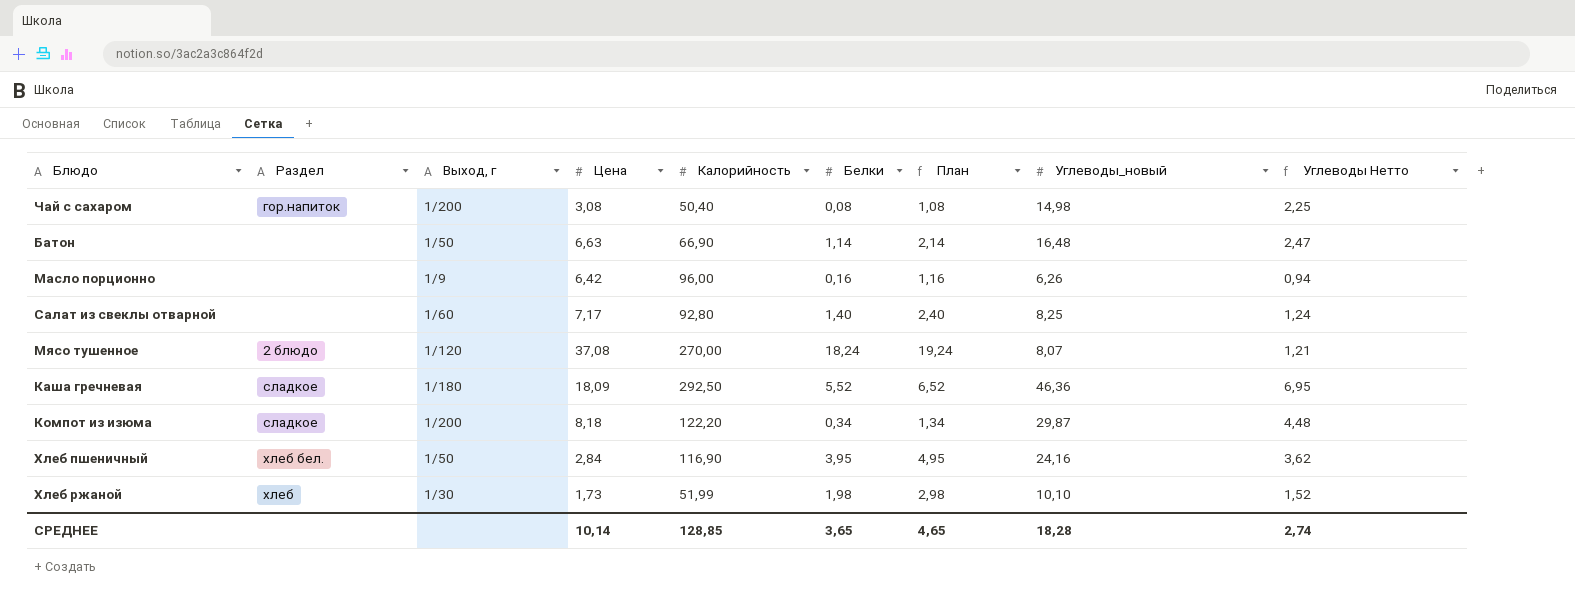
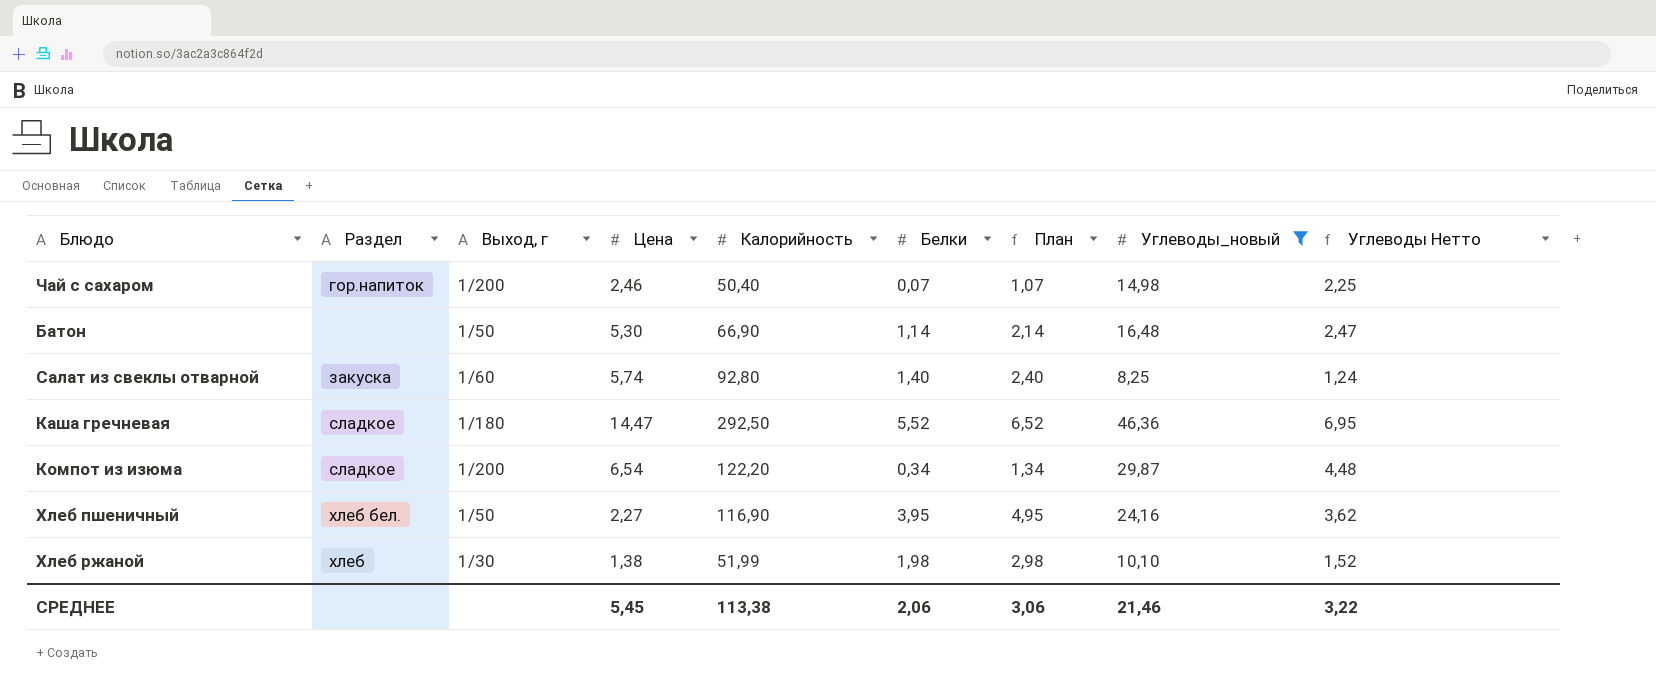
filter: none -> Углеводы_новый >= 8,25
Чай с сахаром | Цена: 3,08 -> 2,46
Чай с сахаром | Белки: 0,08 -> 0,07
Чай с сахаром | План: 1,08 -> 1,07
Батон | Цена: 6,63 -> 5,30
Салат из свеклы отварной | Раздел: none -> закуска
Салат из свеклы отварной | Цена: 7,17 -> 5,74
Каша гречневая | Цена: 18,09 -> 14,47
Компот из изюма | Цена: 8,18 -> 6,54
Хлеб пшеничный | Цена: 2,84 -> 2,27
Хлеб ржаной | Цена: 1,73 -> 1,38
СРЕДНЕЕ | Цена: 10,14 -> 5,45
СРЕДНЕЕ | Калорийность: 128,85 -> 113,38
СРЕДНЕЕ | Белки: 3,65 -> 2,06
СРЕДНЕЕ | План: 4,65 -> 3,06
СРЕДНЕЕ | Углеводы_новый: 18,28 -> 21,46
СРЕДНЕЕ | Углеводы Нетто: 2,74 -> 3,22

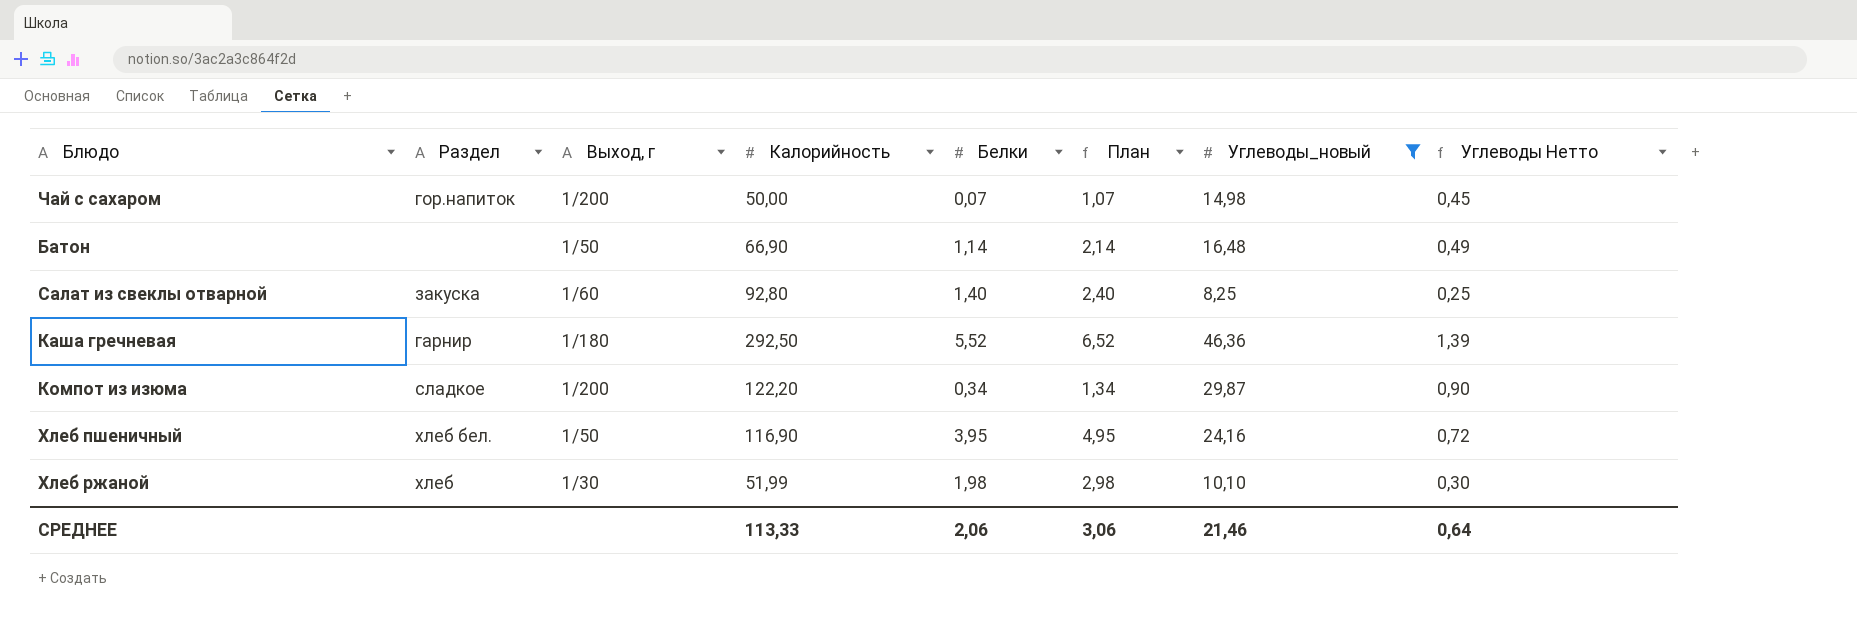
column Цена | position: 4 -> none
column Углеводы Нетто | formula: [Углеводы_новый] * 0,15 -> [Углеводы_новый] * 0,03
Чай с сахаром | Калорийность: 50,40 -> 50,00
Каша гречневая | Раздел: сладкое -> гарнир
СРЕДНЕЕ | Калорийность: 113,38 -> 113,33
СРЕДНЕЕ | Углеводы Нетто: 3,22 -> 0,64

